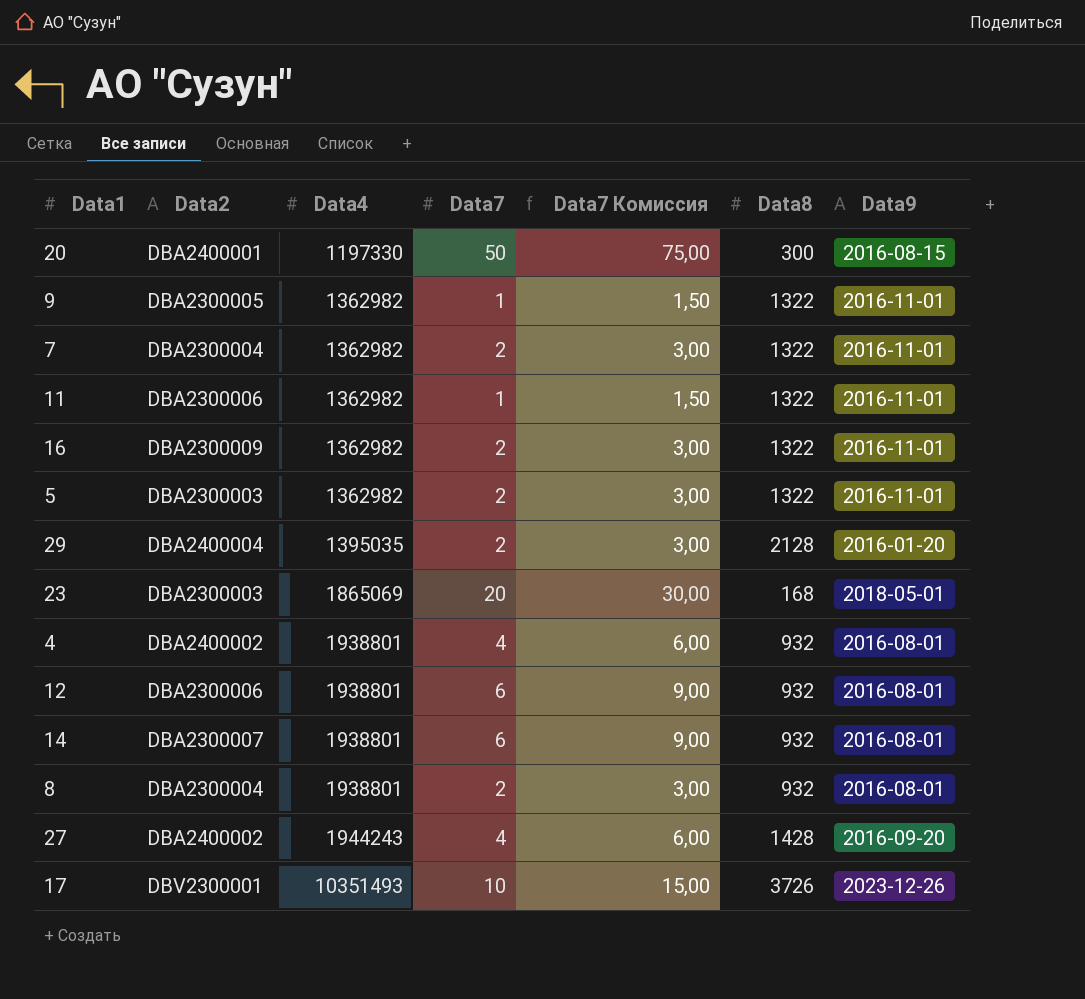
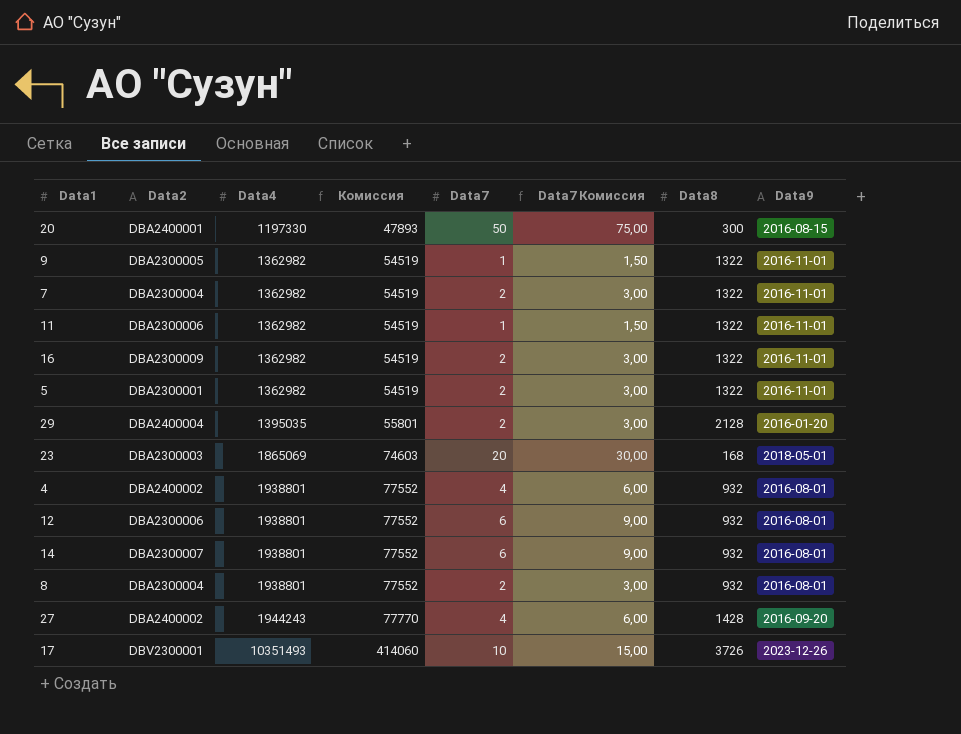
column Комиссия | formula: none -> [Data4] * 0,04
5 | Data2: DBA2300003 -> DBA2300001

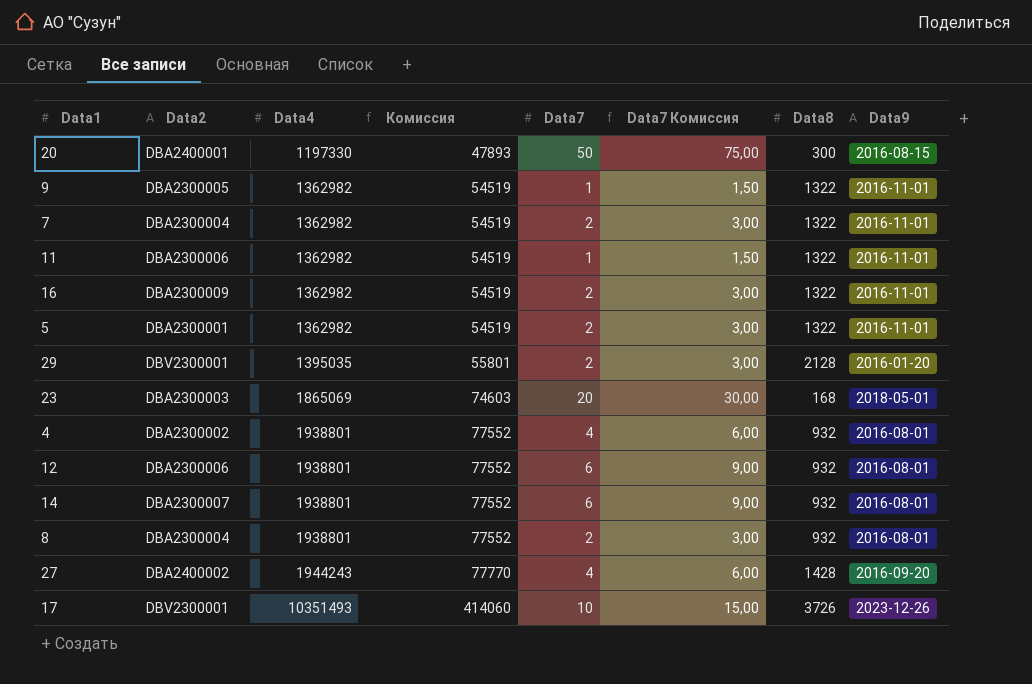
29 | Data2: DBA2400004 -> DBV2300001
4 | Data2: DBA2400002 -> DBA2300002

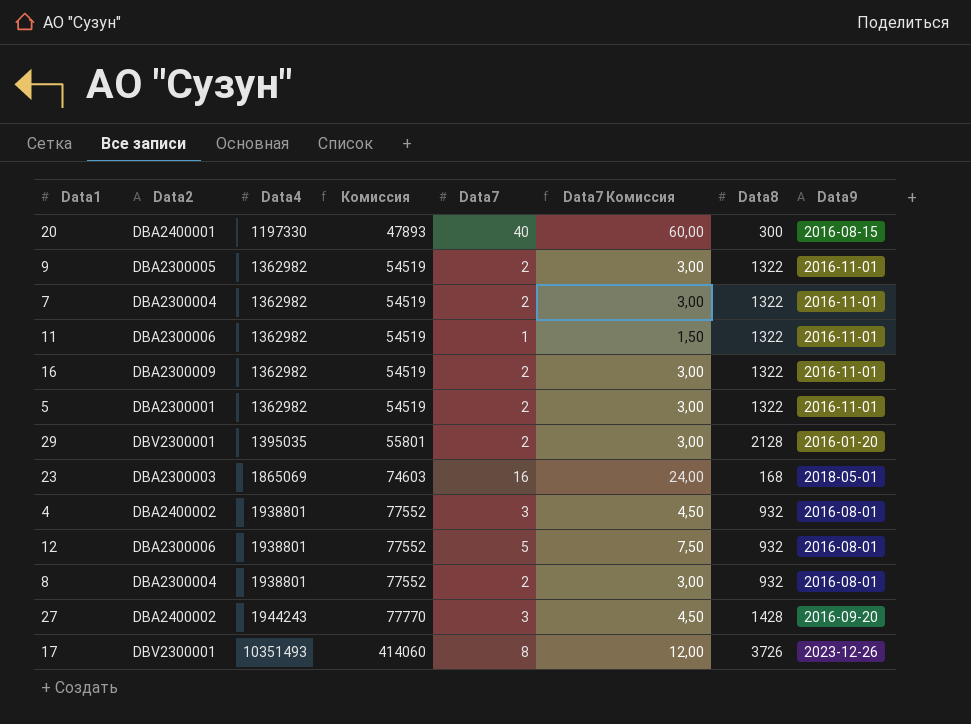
row 14: DBA2300007 | 1938801 | 77552 | 6 | 9,00 | 932 | 2016-08-01 -> none
20 | Data7: 50 -> 40
20 | Data7 Комиссия: 75,00 -> 60,00
9 | Data7: 1 -> 2
9 | Data7 Комиссия: 1,50 -> 3,00
23 | Data7: 20 -> 16
23 | Data7 Комиссия: 30,00 -> 24,00
4 | Data2: DBA2300002 -> DBA2400002
4 | Data7: 4 -> 3
4 | Data7 Комиссия: 6,00 -> 4,50
12 | Data7: 6 -> 5
12 | Data7 Комиссия: 9,00 -> 7,50
27 | Data7: 4 -> 3
27 | Data7 Комиссия: 6,00 -> 4,50
17 | Data7: 10 -> 8
17 | Data7 Комиссия: 15,00 -> 12,00

